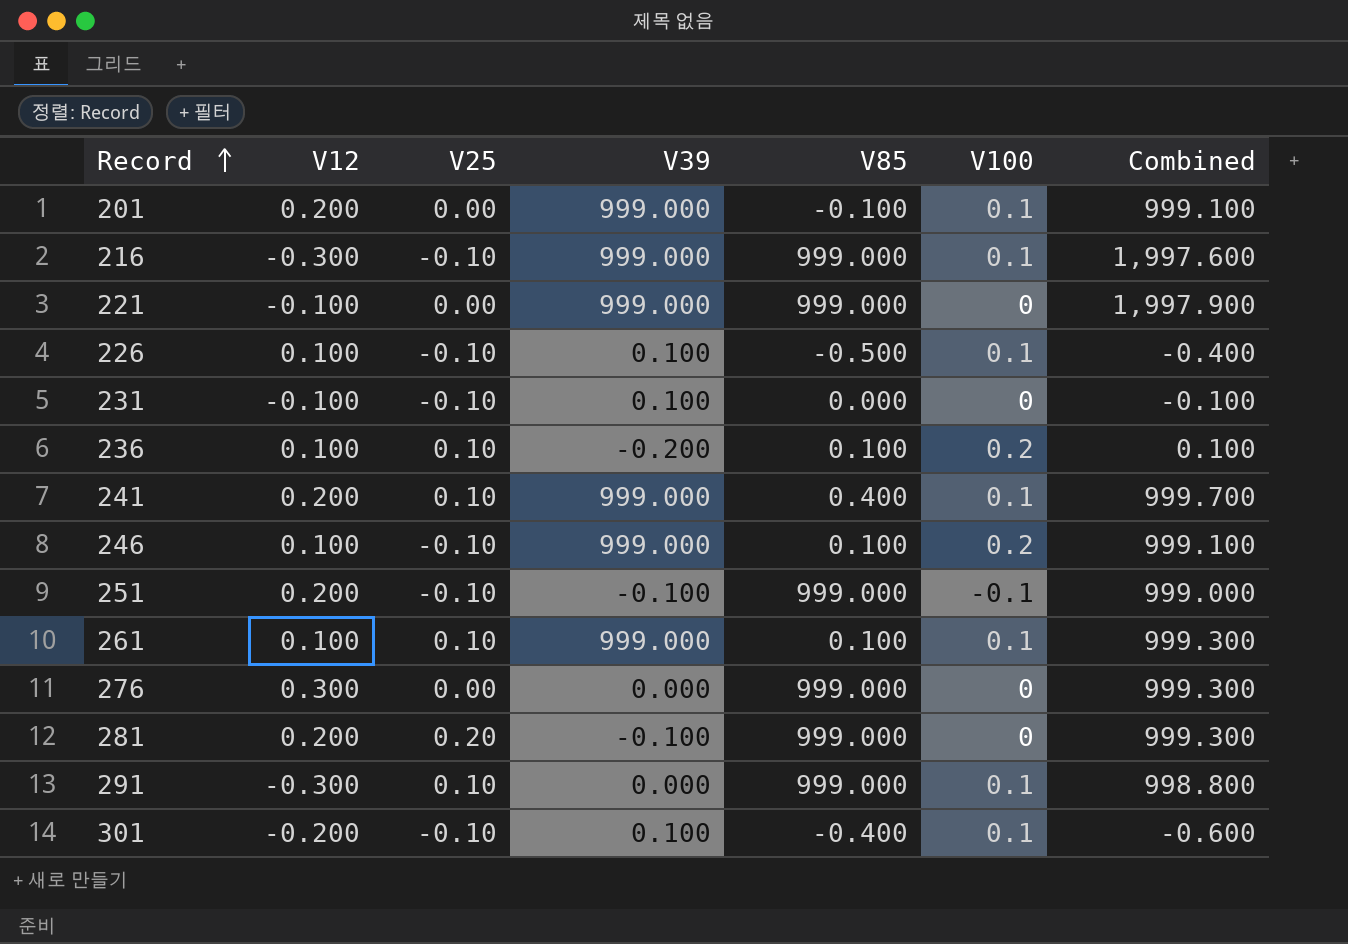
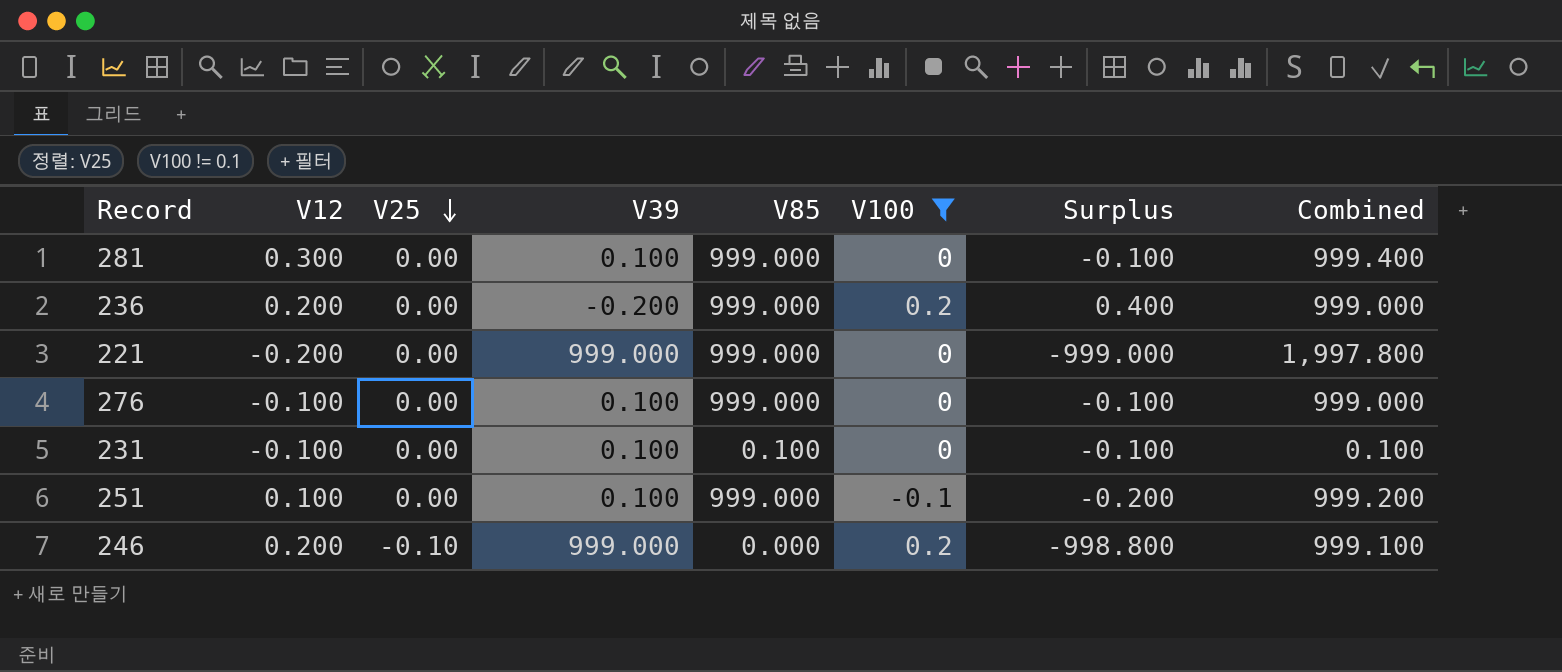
filter: none -> V100 != 0.1
row order: Record ascending -> V25 descending
column Surplus | formula: none -> [V100] - [V39]
281 | V12: 0.200 -> 0.300
281 | V25: 0.20 -> 0.00
281 | V39: -0.100 -> 0.100
281 | Combined: 999.300 -> 999.400
236 | V12: 0.100 -> 0.200
236 | V25: 0.10 -> 0.00
236 | V85: 0.100 -> 999.000
236 | Combined: 0.100 -> 999.000
221 | V12: -0.100 -> -0.200
221 | Combined: 1,997.900 -> 1,997.800
276 | V12: 0.300 -> -0.100
276 | V39: 0.000 -> 0.100
276 | Combined: 999.300 -> 999.000
231 | V25: -0.10 -> 0.00
231 | V85: 0.000 -> 0.100
231 | Combined: -0.100 -> 0.100
251 | V12: 0.200 -> 0.100
251 | V25: -0.10 -> 0.00
251 | V39: -0.100 -> 0.100
251 | Combined: 999.000 -> 999.200
246 | V12: 0.100 -> 0.200
246 | V85: 0.100 -> 0.000

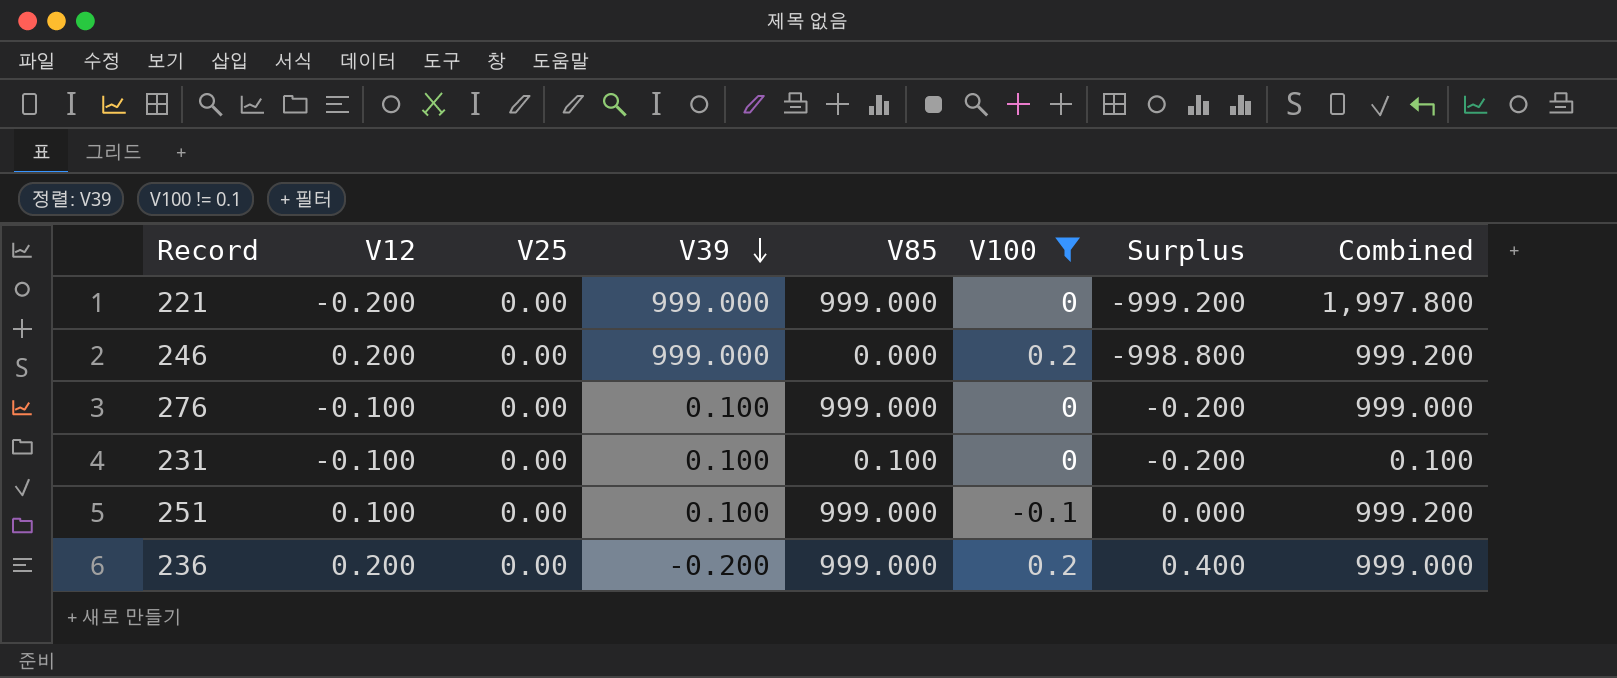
row order: V25 descending -> V39 descending
column Surplus | formula: [V100] - [V39] -> [V12] - [V39]
row 281: 0.300 | 0.00 | 0.100 | 999.000 | 0 | -0.100 | 999.400 -> none
246 | V25: -0.10 -> 0.00
246 | Combined: 999.100 -> 999.200

